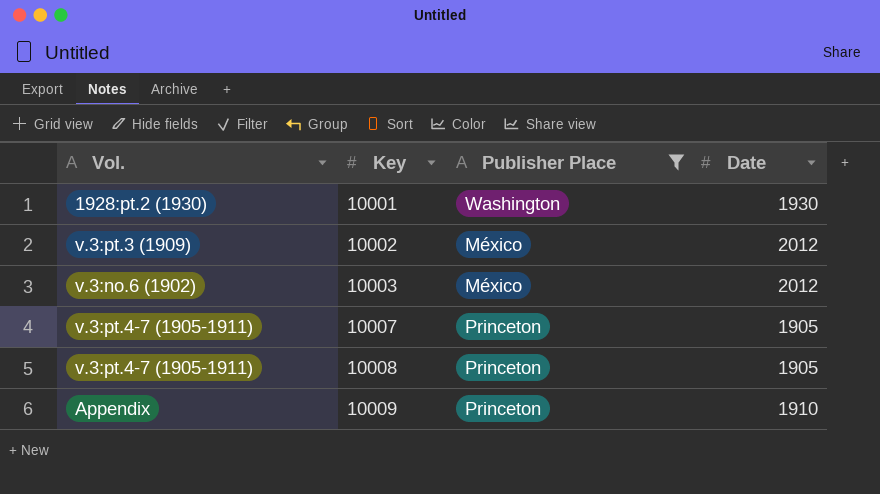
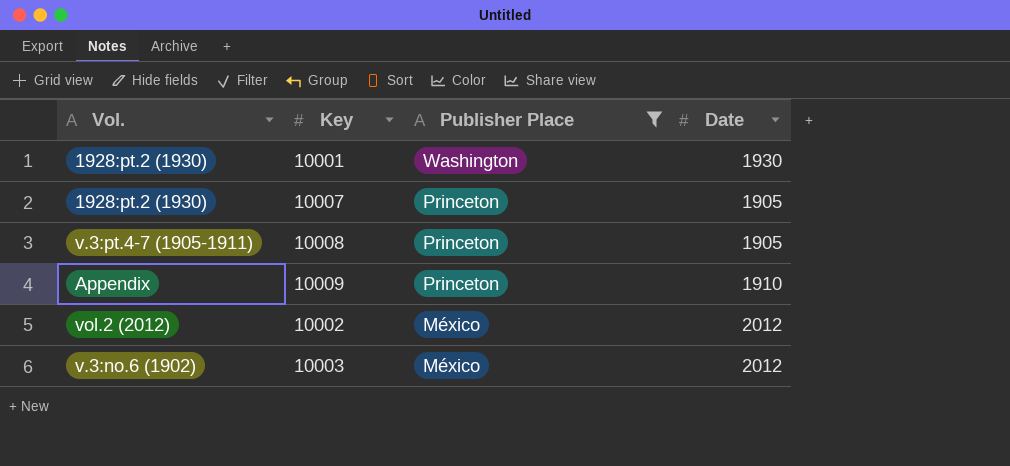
row order: Key ascending -> Publisher Place descending
10007 | Vol.: v.3:pt.4-7 (1905-1911) -> 1928:pt.2 (1930)
10002 | Vol.: v.3:pt.3 (1909) -> vol.2 (2012)

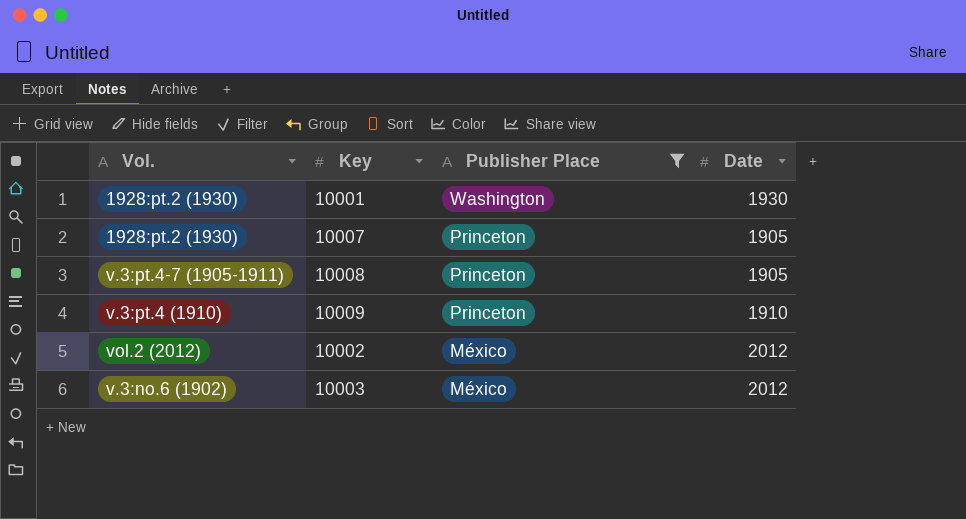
10009 | Vol.: Appendix -> v.3:pt.4 (1910)

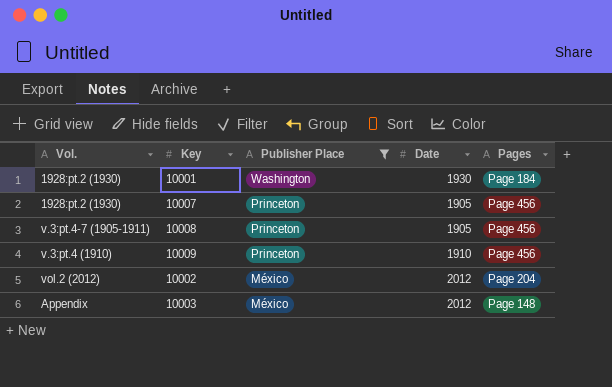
column Pages | position: none -> 5
10003 | Vol.: v.3:no.6 (1902) -> Appendix

